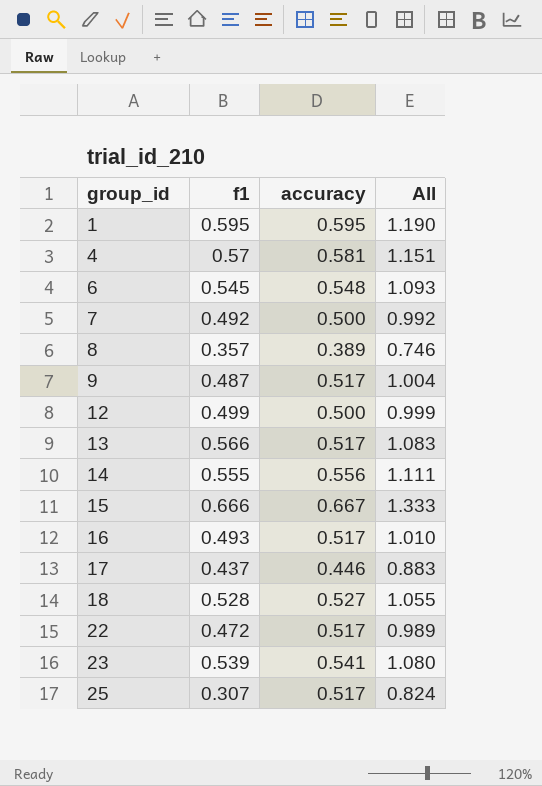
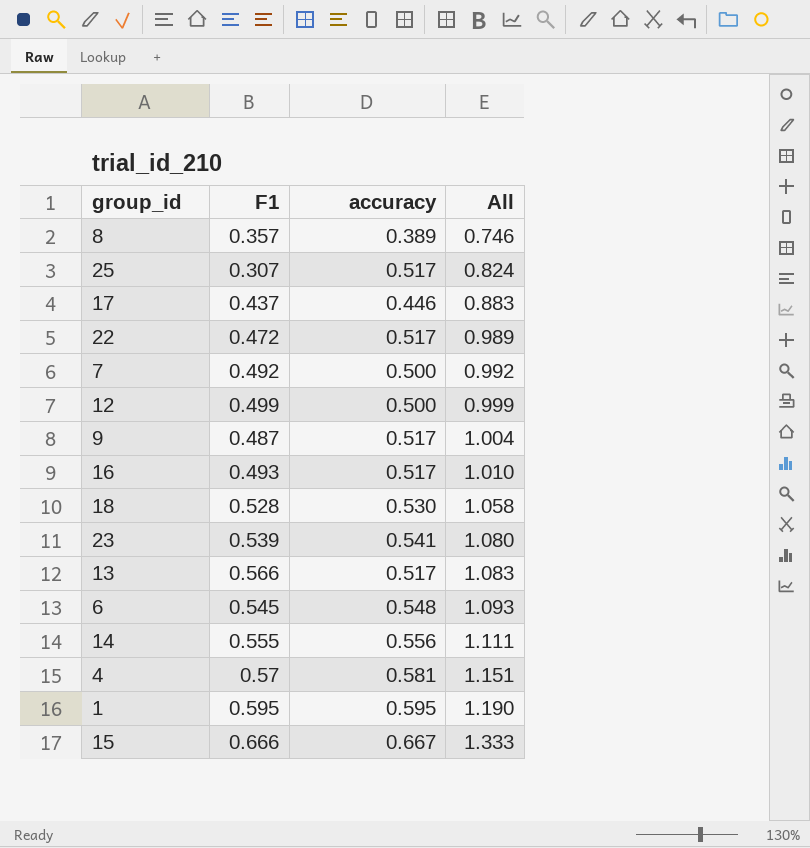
row order: group_id ascending -> All ascending
column name: f1 -> F1
18 | accuracy: 0.527 -> 0.530
18 | All: 1.055 -> 1.058

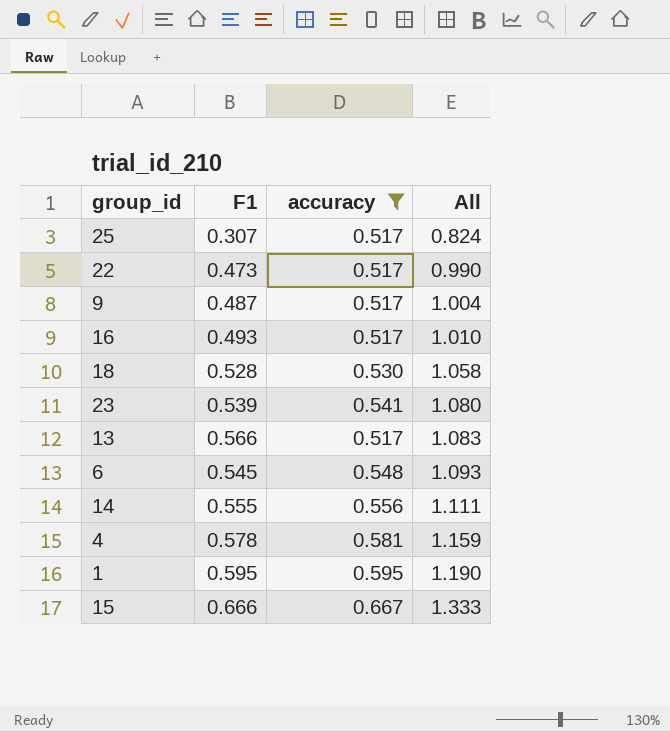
filter: none -> accuracy >= 0.517
22 | F1: 0.472 -> 0.473
22 | All: 0.989 -> 0.990
4 | F1: 0.57 -> 0.578
4 | All: 1.151 -> 1.159

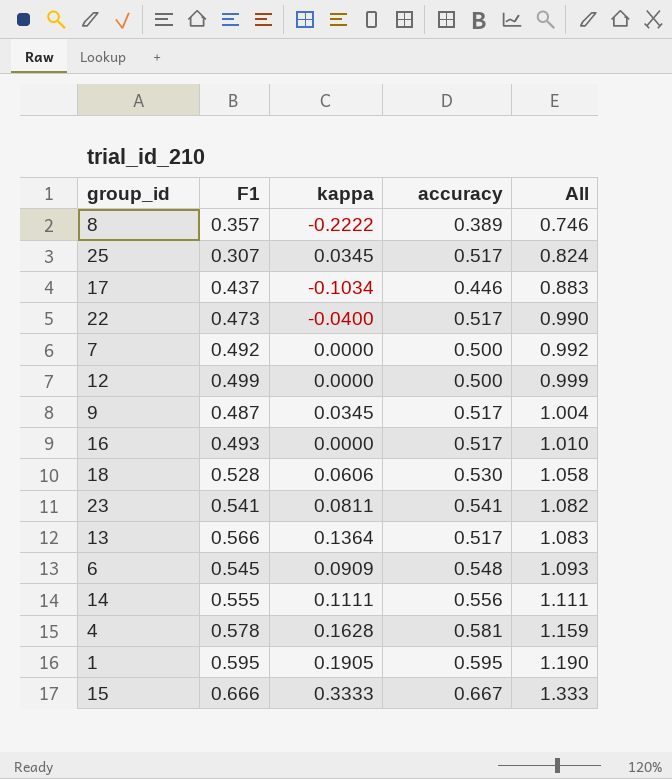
filter: accuracy >= 0.517 -> none
column kappa | position: none -> 3
23 | F1: 0.539 -> 0.541
23 | All: 1.080 -> 1.082

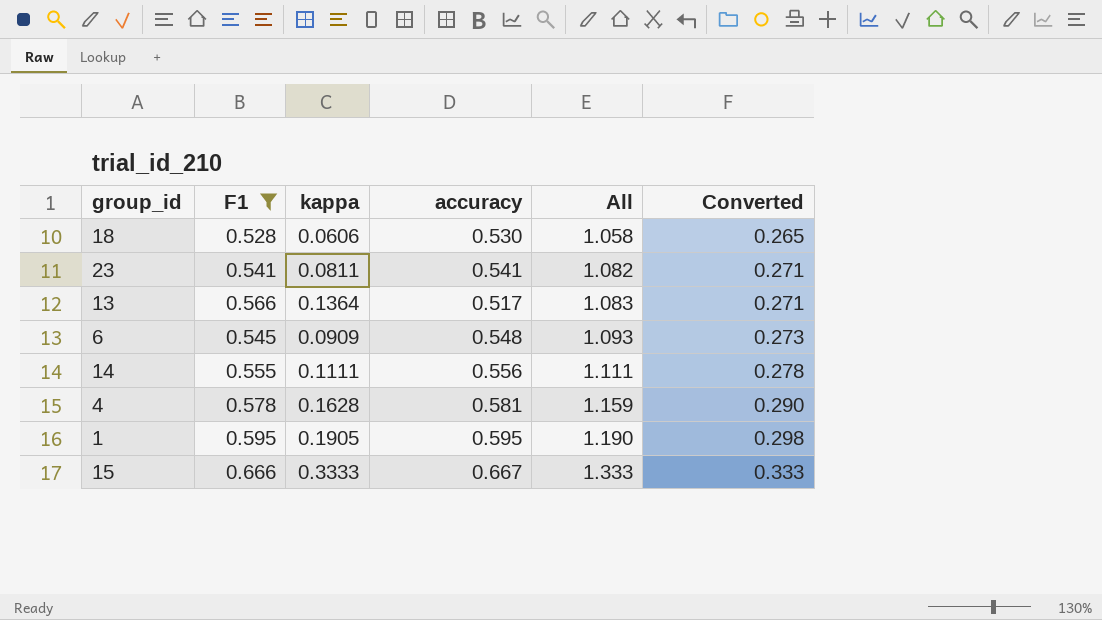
filter: none -> F1 >= 0.528
column Converted | formula: none -> [All] * 0.25

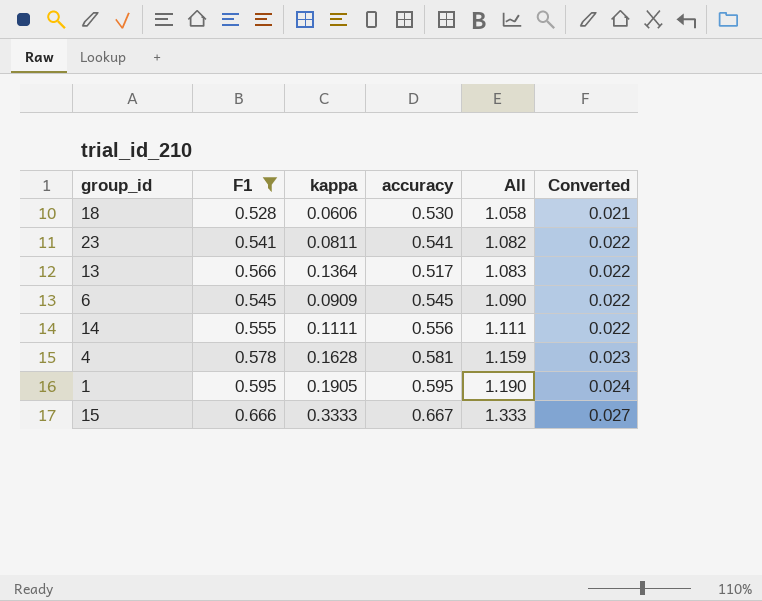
column Converted | formula: [All] * 0.25 -> [All] * 0.02
6 | accuracy: 0.548 -> 0.545
6 | All: 1.093 -> 1.090

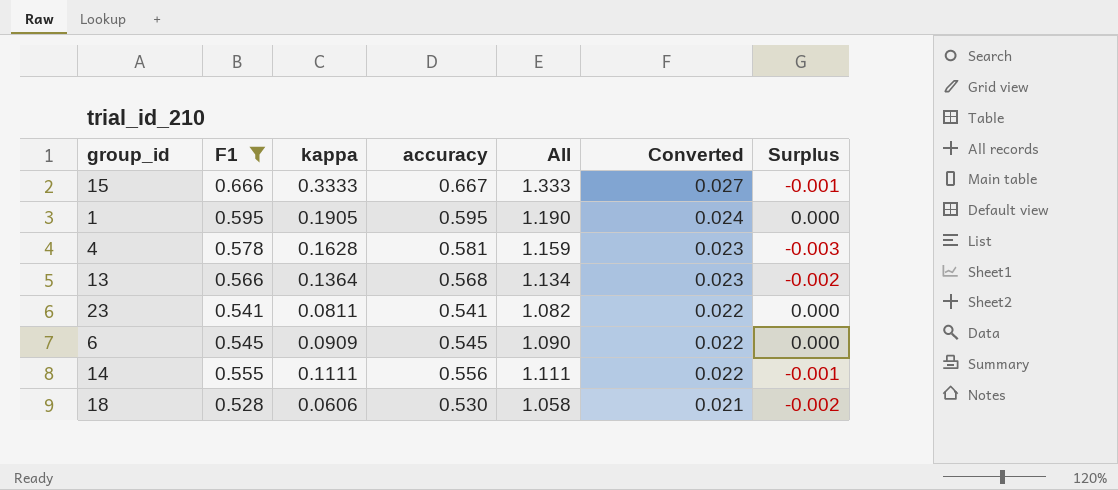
row order: All ascending -> Converted descending
column Surplus | formula: none -> [F1] - [accuracy]
13 | accuracy: 0.517 -> 0.568
13 | All: 1.083 -> 1.134
13 | Converted: 0.022 -> 0.023

